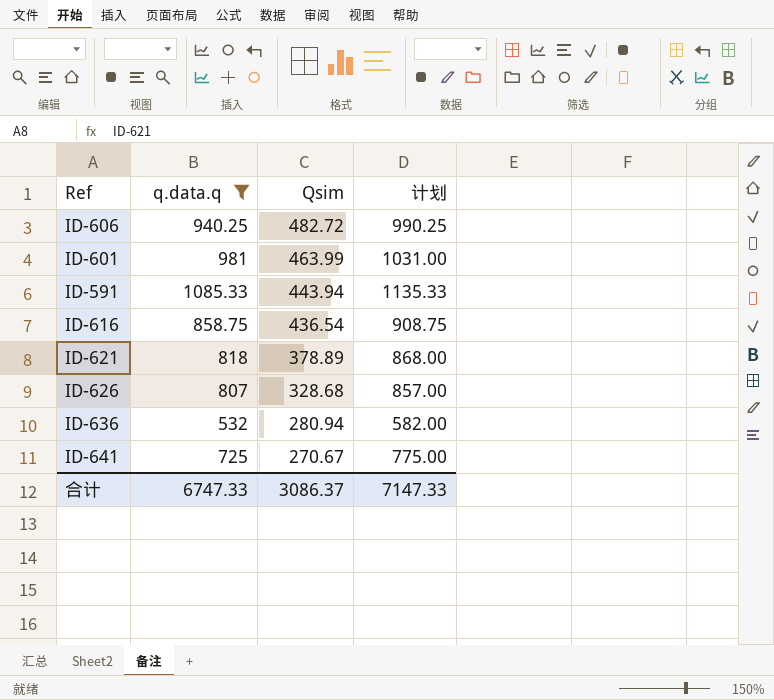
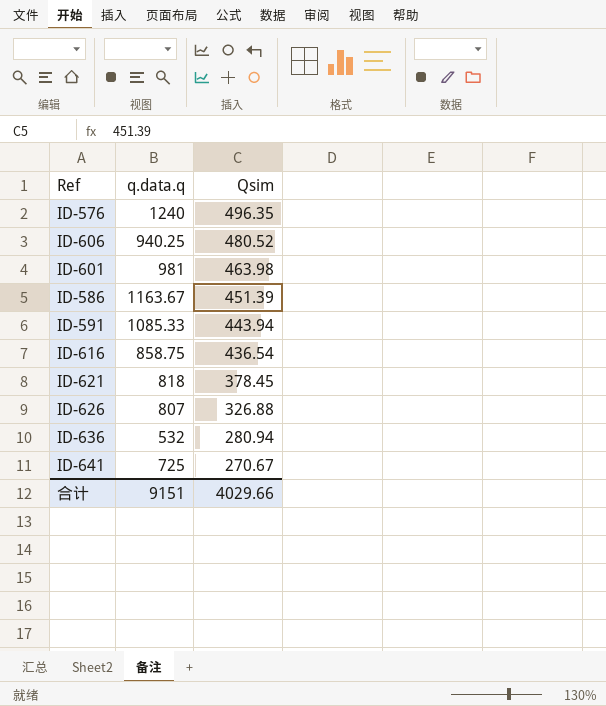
filter: q.data.q <= 1085.33 -> none
column 计划 | formula: [q.data.q] + 50 -> none
ID-606 | Qsim: 482.72 -> 480.52
ID-601 | Qsim: 463.99 -> 463.98
ID-621 | Qsim: 378.89 -> 378.45
ID-626 | Qsim: 328.68 -> 326.88
合计 | q.data.q: 6747.33 -> 9151
合计 | Qsim: 3086.37 -> 4029.66

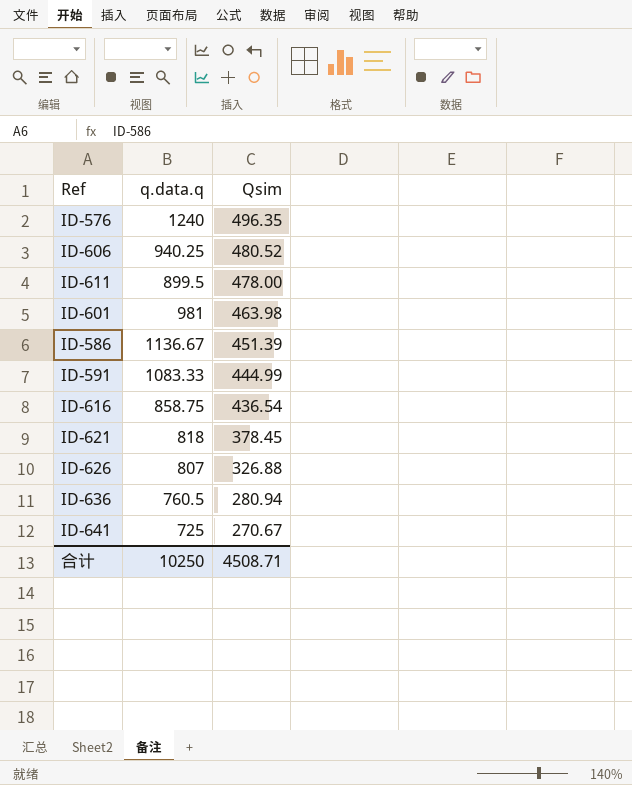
row ID-611: none -> 899.5 | 478.00
ID-586 | q.data.q: 1163.67 -> 1136.67
ID-591 | q.data.q: 1085.33 -> 1083.33
ID-591 | Qsim: 443.94 -> 444.99
ID-636 | q.data.q: 532 -> 760.5
合计 | q.data.q: 9151 -> 10250
合计 | Qsim: 4029.66 -> 4508.71

